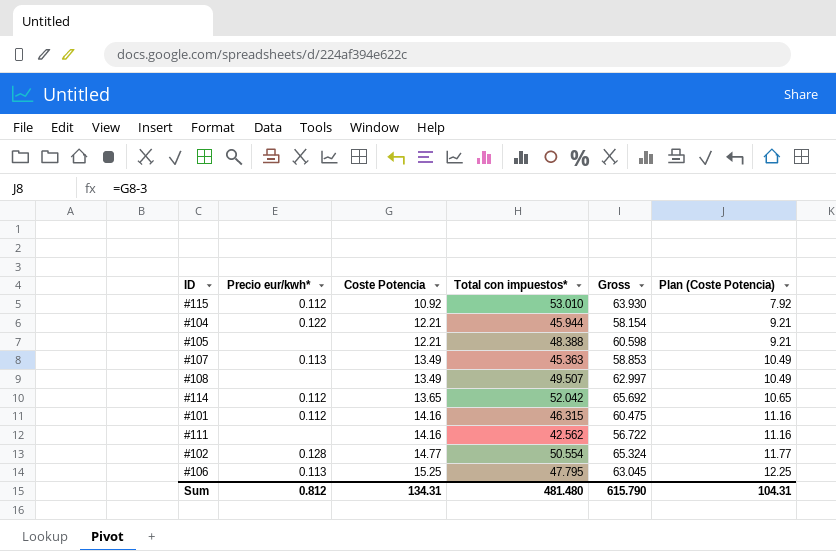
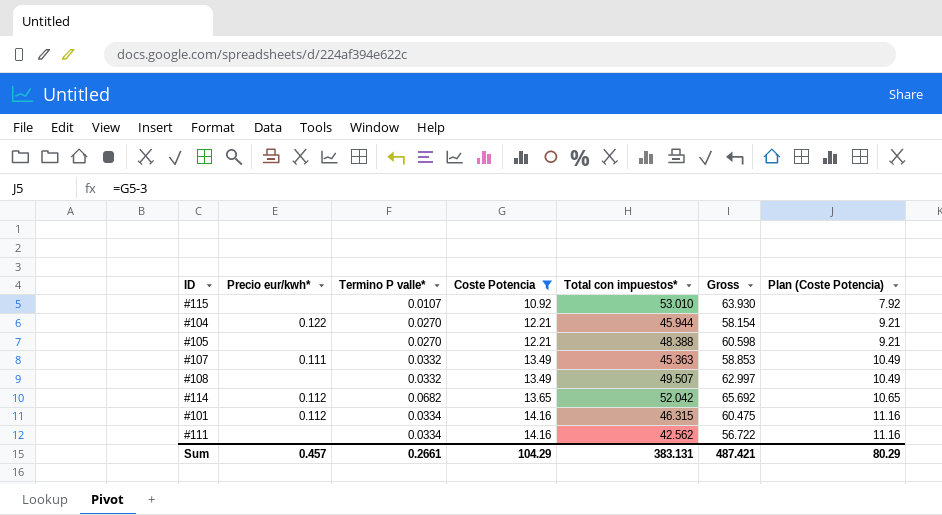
filter: none -> Coste Potencia <= 14.16
column Termino P valle* | position: none -> 3
#115 | Precio eur/kwh*: 0.112 -> none
#107 | Precio eur/kwh*: 0.113 -> 0.111
Sum | Precio eur/kwh*: 0.812 -> 0.457
Sum | Coste Potencia: 134.31 -> 104.29
Sum | Total con impuestos*: 481.480 -> 383.131
Sum | Gross: 615.790 -> 487.421
Sum | Plan (Coste Potencia): 104.31 -> 80.29

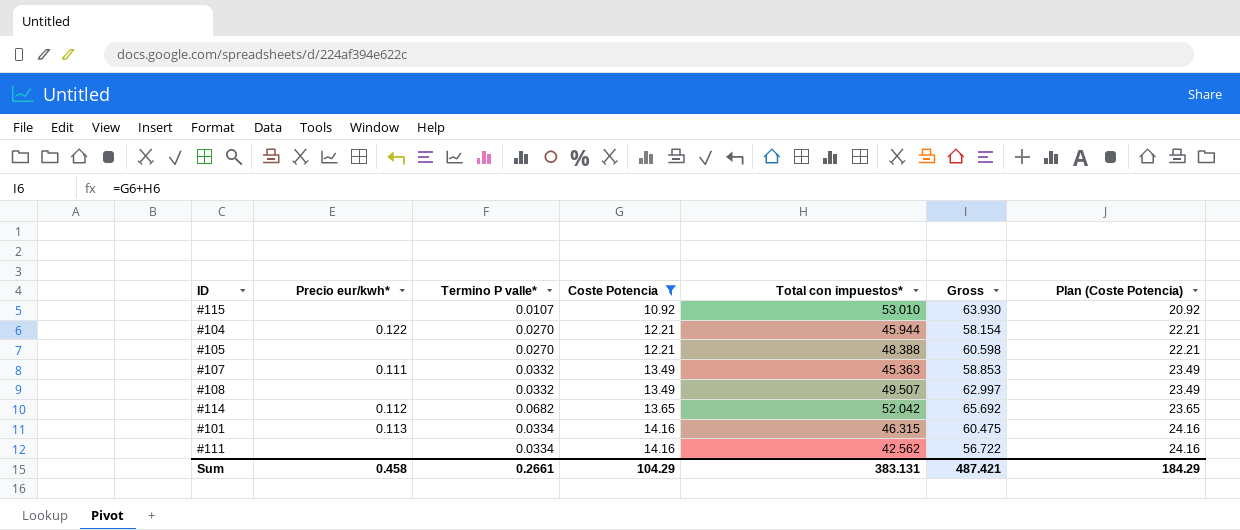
column Plan (Coste Potencia) | formula: [Coste Potencia] - 3 -> [Coste Potencia] + 10
#101 | Precio eur/kwh*: 0.112 -> 0.113
Sum | Precio eur/kwh*: 0.457 -> 0.458
Sum | Plan (Coste Potencia): 80.29 -> 184.29

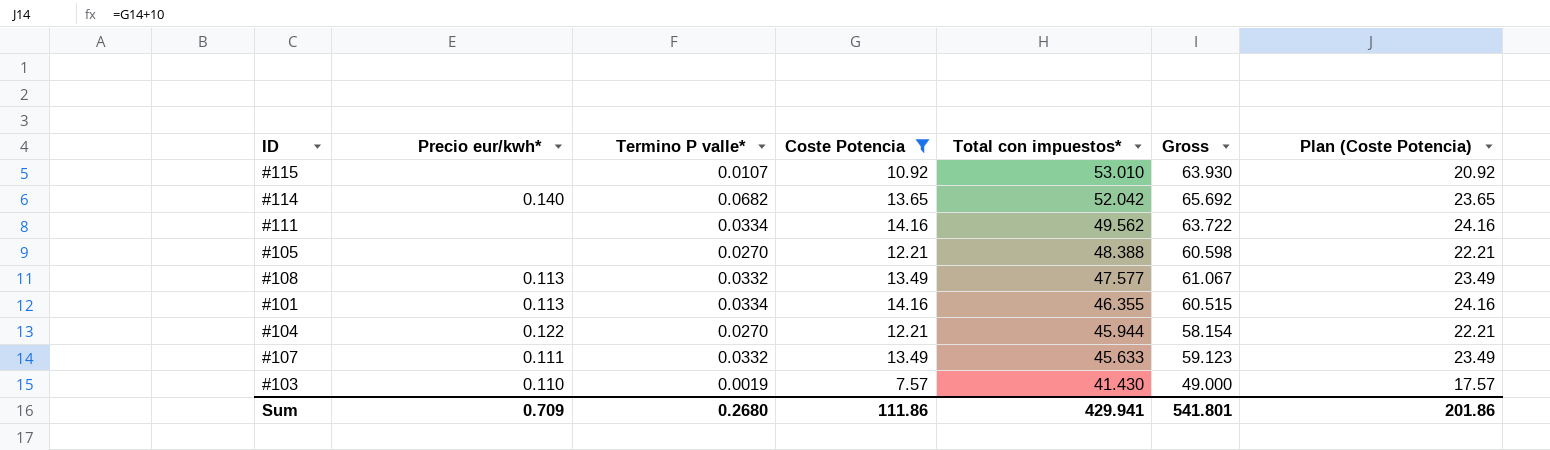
row order: Coste Potencia ascending -> Total con impuestos* descending
#114 | Precio eur/kwh*: 0.112 -> 0.140
#111 | Total con impuestos*: 42.562 -> 49.562
#111 | Gross: 56.722 -> 63.722
#108 | Precio eur/kwh*: none -> 0.113
#108 | Total con impuestos*: 49.507 -> 47.577
#108 | Gross: 62.997 -> 61.067
#101 | Total con impuestos*: 46.315 -> 46.355
#101 | Gross: 60.475 -> 60.515
#107 | Total con impuestos*: 45.363 -> 45.633
#107 | Gross: 58.853 -> 59.123
row #103: none -> 0.110 | 0.0019 | 7.57 | 41.430 | 49.000 | 17.57
Sum | Precio eur/kwh*: 0.458 -> 0.709
Sum | Termino P valle*: 0.2661 -> 0.2680
Sum | Coste Potencia: 104.29 -> 111.86
Sum | Total con impuestos*: 383.131 -> 429.941
Sum | Gross: 487.421 -> 541.801
Sum | Plan (Coste Potencia): 184.29 -> 201.86

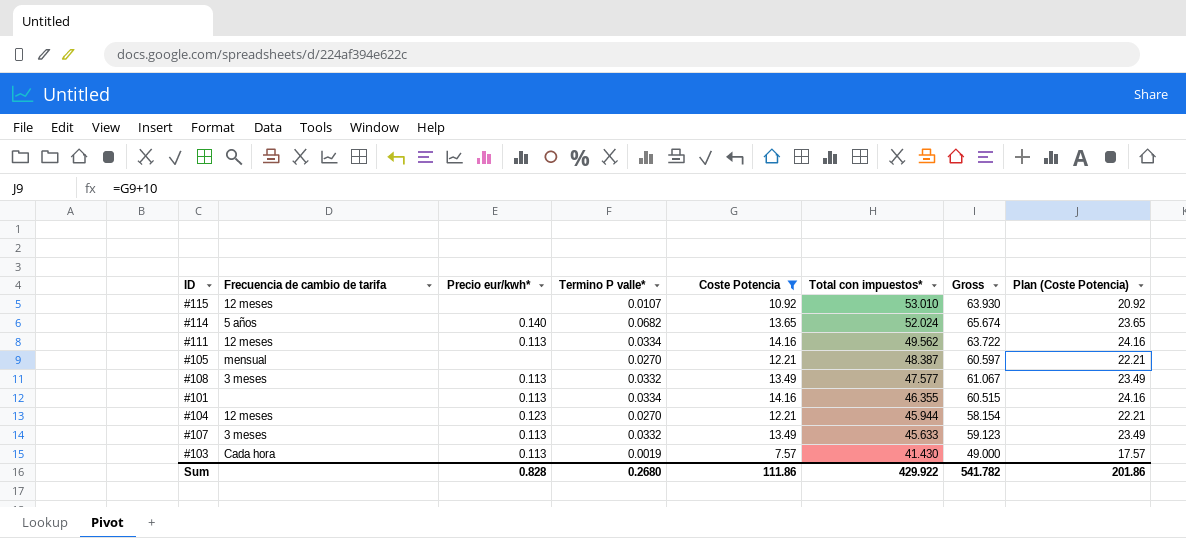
column Frecuencia de cambio de tarifa | position: none -> 2
#114 | Total con impuestos*: 52.042 -> 52.024
#114 | Gross: 65.692 -> 65.674
#111 | Precio eur/kwh*: none -> 0.113
#105 | Total con impuestos*: 48.388 -> 48.387
#105 | Gross: 60.598 -> 60.597
#104 | Precio eur/kwh*: 0.122 -> 0.123
#107 | Precio eur/kwh*: 0.111 -> 0.113
#103 | Precio eur/kwh*: 0.110 -> 0.113
Sum | Precio eur/kwh*: 0.709 -> 0.828
Sum | Total con impuestos*: 429.941 -> 429.922
Sum | Gross: 541.801 -> 541.782

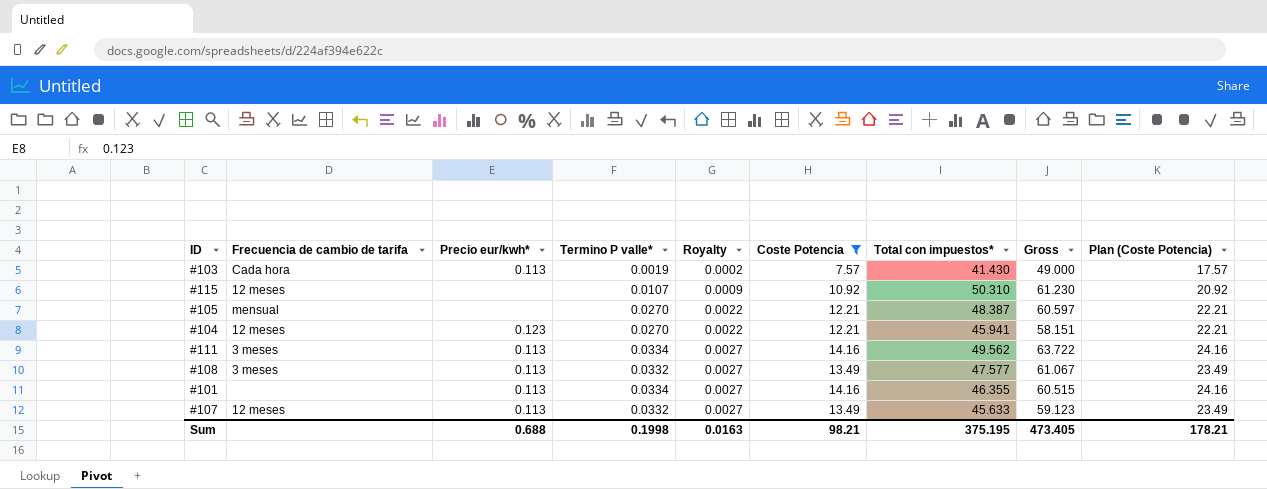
row order: Total con impuestos* descending -> Royalty ascending
column Royalty | formula: none -> [Termino P valle*] * 0.08
row #114: 5 años | 0.140 | 0.0682 | 13.65 | 52.024 | 65.674 | 23.65 -> none
#115 | Total con impuestos*: 53.010 -> 50.310
#115 | Gross: 63.930 -> 61.230
#104 | Total con impuestos*: 45.944 -> 45.941
#104 | Gross: 58.154 -> 58.151
#111 | Frecuencia de cambio de tarifa: 12 meses -> 3 meses
#107 | Frecuencia de cambio de tarifa: 3 meses -> 12 meses
Sum | Precio eur/kwh*: 0.828 -> 0.688
Sum | Termino P valle*: 0.2680 -> 0.1998
Sum | Coste Potencia: 111.86 -> 98.21
Sum | Total con impuestos*: 429.922 -> 375.195
Sum | Gross: 541.782 -> 473.405
Sum | Plan (Coste Potencia): 201.86 -> 178.21

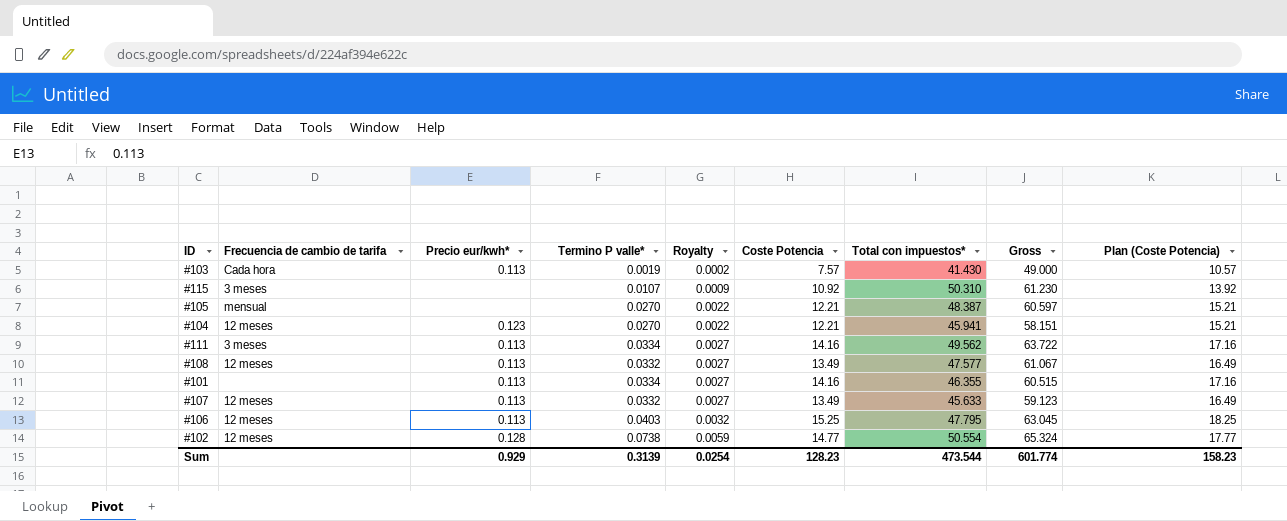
filter: Coste Potencia <= 14.16 -> none
column Plan (Coste Potencia) | formula: [Coste Potencia] + 10 -> [Coste Potencia] + 3
#115 | Frecuencia de cambio de tarifa: 12 meses -> 3 meses
#108 | Frecuencia de cambio de tarifa: 3 meses -> 12 meses
Sum | Precio eur/kwh*: 0.688 -> 0.929
Sum | Termino P valle*: 0.1998 -> 0.3139
Sum | Royalty: 0.0163 -> 0.0254
Sum | Coste Potencia: 98.21 -> 128.23
Sum | Total con impuestos*: 375.195 -> 473.544
Sum | Gross: 473.405 -> 601.774
Sum | Plan (Coste Potencia): 178.21 -> 158.23

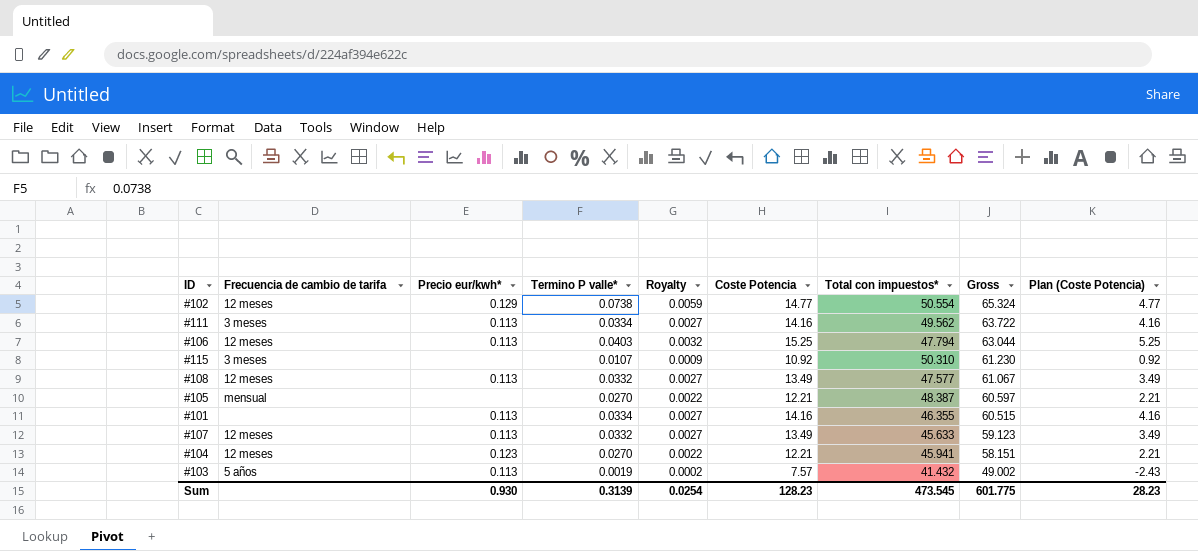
row order: Royalty ascending -> Gross descending
column Plan (Coste Potencia) | formula: [Coste Potencia] + 3 -> [Coste Potencia] - 10
#102 | Precio eur/kwh*: 0.128 -> 0.129
#106 | Total con impuestos*: 47.795 -> 47.794
#106 | Gross: 63.045 -> 63.044
#103 | Frecuencia de cambio de tarifa: Cada hora -> 5 años
#103 | Total con impuestos*: 41.430 -> 41.432
#103 | Gross: 49.000 -> 49.002
Sum | Precio eur/kwh*: 0.929 -> 0.930
Sum | Total con impuestos*: 473.544 -> 473.545
Sum | Gross: 601.774 -> 601.775
Sum | Plan (Coste Potencia): 158.23 -> 28.23

